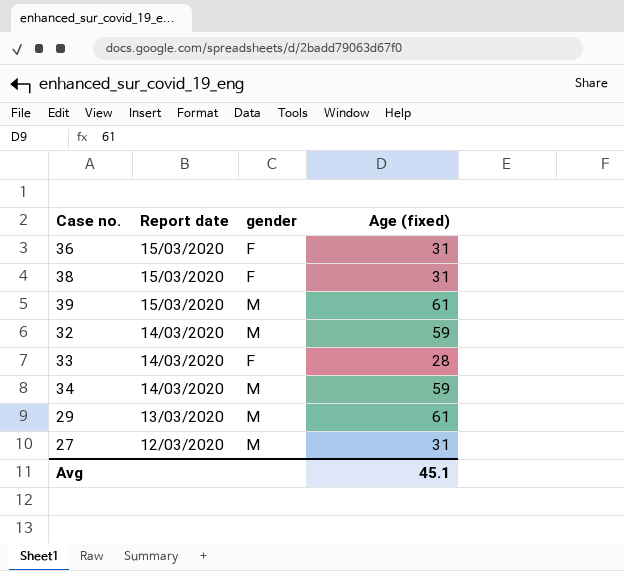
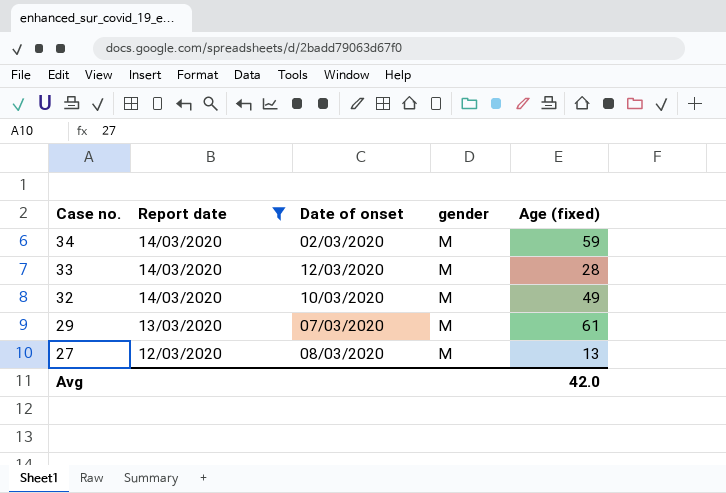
filter: none -> Report date != 15/03/2020
row order: Report date descending -> Case no. descending
column Date of onset | position: none -> 3
33 | gender: F -> M
32 | Age (fixed): 59 -> 49
27 | Age (fixed): 31 -> 13
Avg | Age (fixed): 45.1 -> 42.0

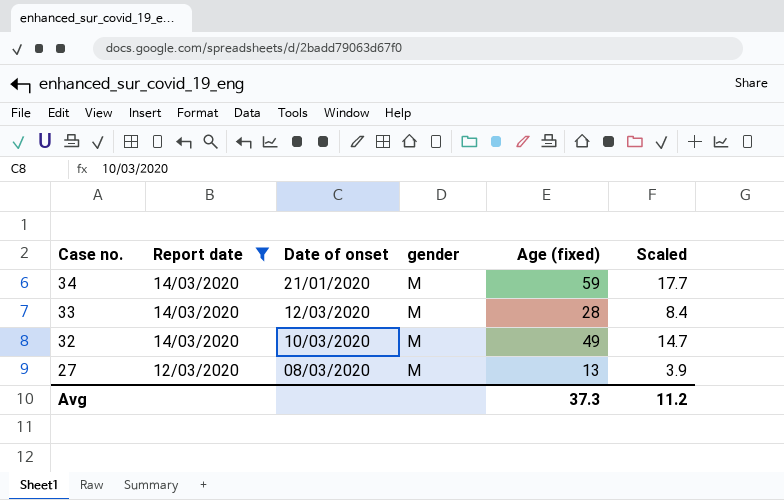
column Scaled | formula: none -> [Age (fixed)] * 0.3
row 29: 13/03/2020 | 07/03/2020 | M | 61 -> none
34 | Date of onset: 02/03/2020 -> 21/01/2020
Avg | Age (fixed): 42.0 -> 37.3

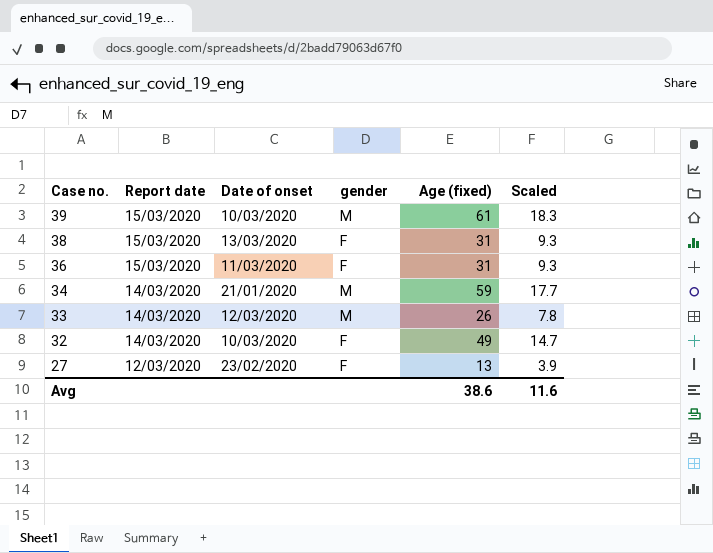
filter: Report date != 15/03/2020 -> none
33 | Age (fixed): 28 -> 26
33 | Scaled: 8.4 -> 7.8
32 | gender: M -> F
27 | Date of onset: 08/03/2020 -> 23/02/2020
27 | gender: M -> F
Avg | Age (fixed): 37.3 -> 38.6
Avg | Scaled: 11.2 -> 11.6

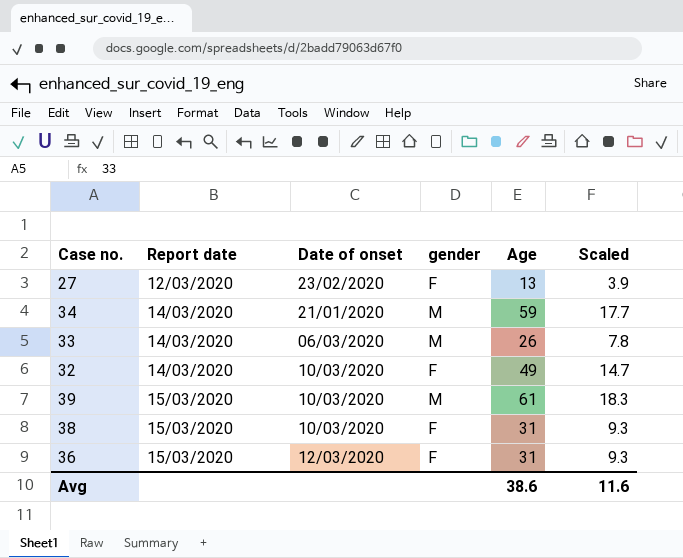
row order: Case no. descending -> Report date ascending
column name: Age (fixed) -> Age
33 | Date of onset: 12/03/2020 -> 06/03/2020
38 | Date of onset: 13/03/2020 -> 10/03/2020
36 | Date of onset: 11/03/2020 -> 12/03/2020

